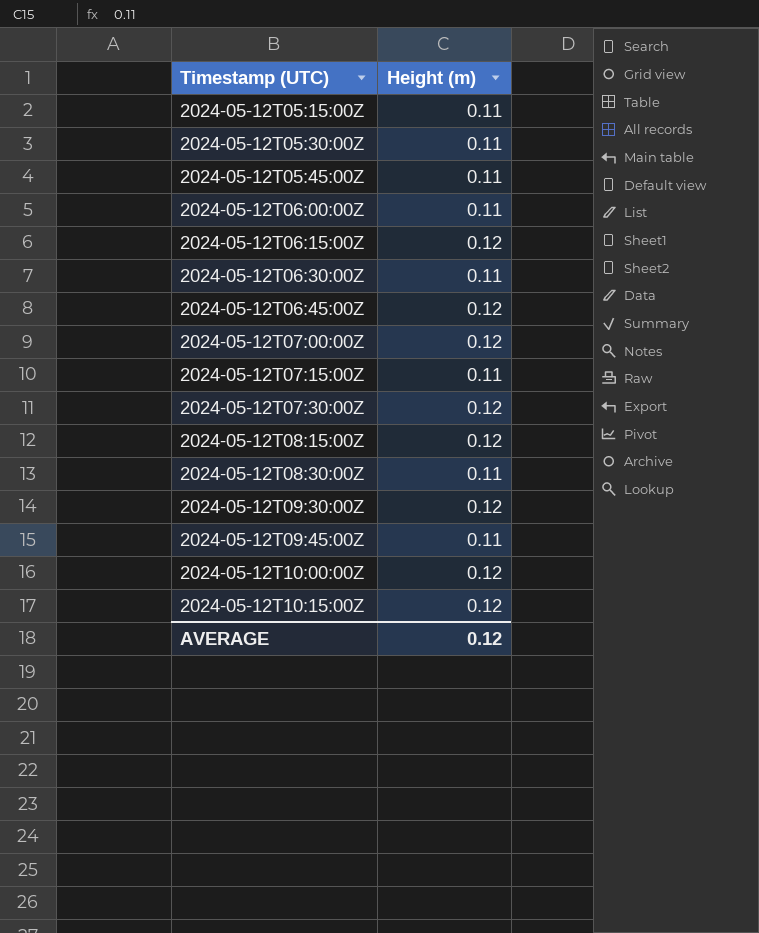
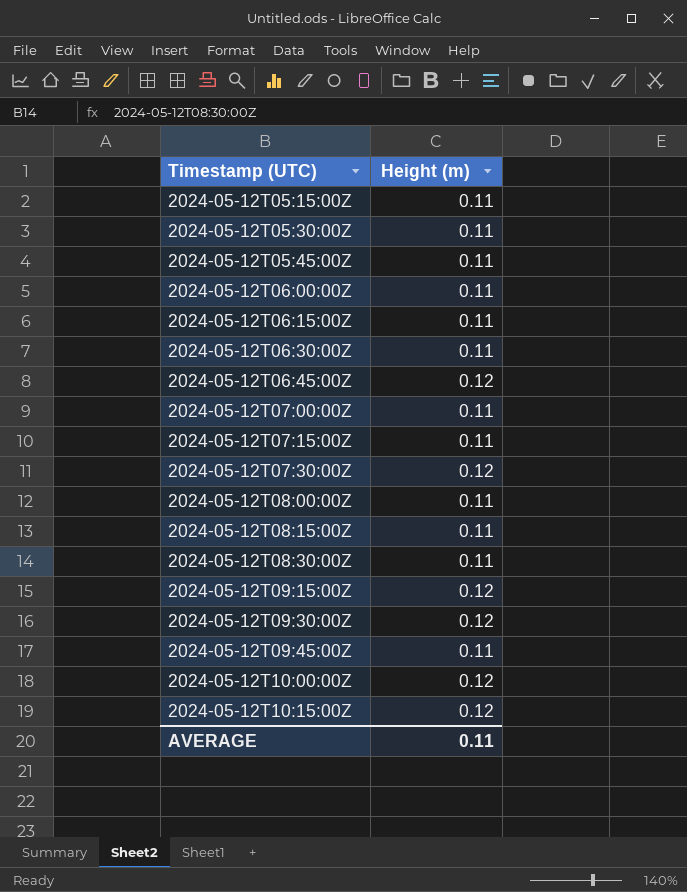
2024-05-12T06:15:00Z | Height (m): 0.12 -> 0.11
2024-05-12T07:00:00Z | Height (m): 0.12 -> 0.11
row 2024-05-12T08:00:00Z: none -> 0.11
2024-05-12T08:15:00Z | Height (m): 0.12 -> 0.11
row 2024-05-12T09:15:00Z: none -> 0.12
AVERAGE | Height (m): 0.12 -> 0.11

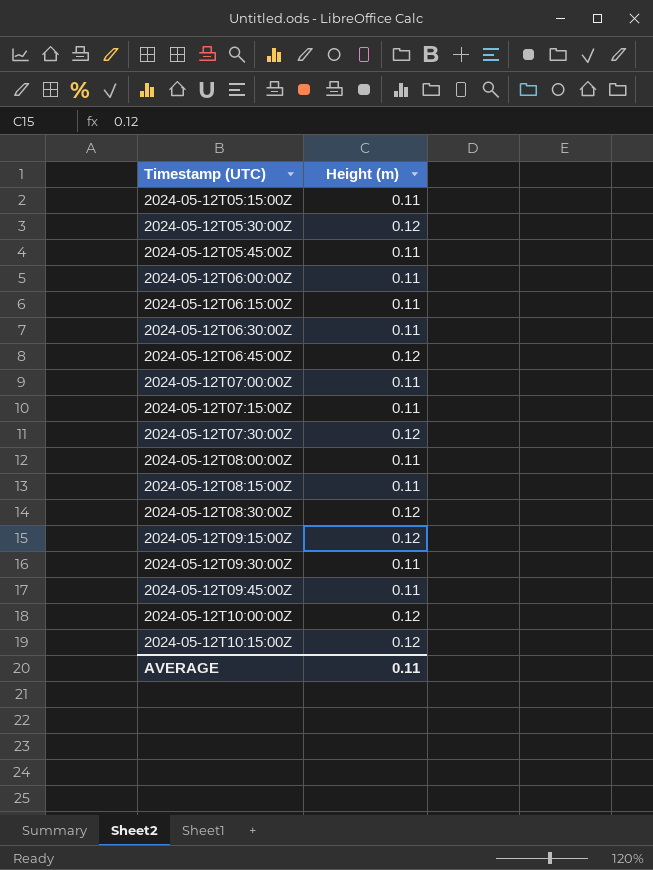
2024-05-12T05:30:00Z | Height (m): 0.11 -> 0.12
2024-05-12T08:30:00Z | Height (m): 0.11 -> 0.12
2024-05-12T09:30:00Z | Height (m): 0.12 -> 0.11

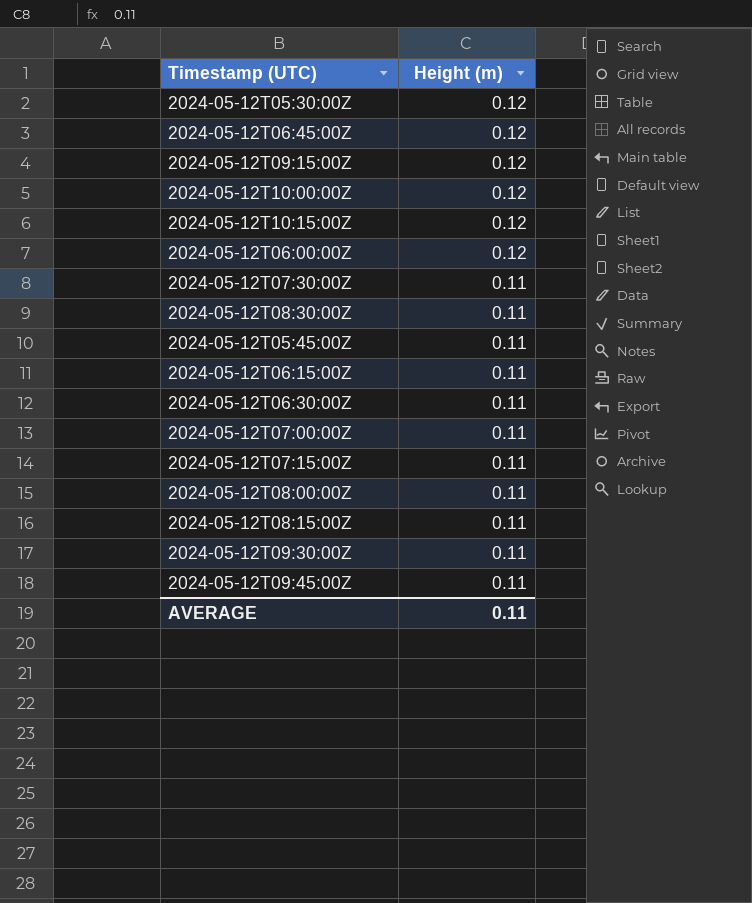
row order: Timestamp (UTC) ascending -> Height (m) descending
row 2024-05-12T05:15:00Z: 0.11 -> none
2024-05-12T06:00:00Z | Height (m): 0.11 -> 0.12
2024-05-12T07:30:00Z | Height (m): 0.12 -> 0.11
2024-05-12T08:30:00Z | Height (m): 0.12 -> 0.11

